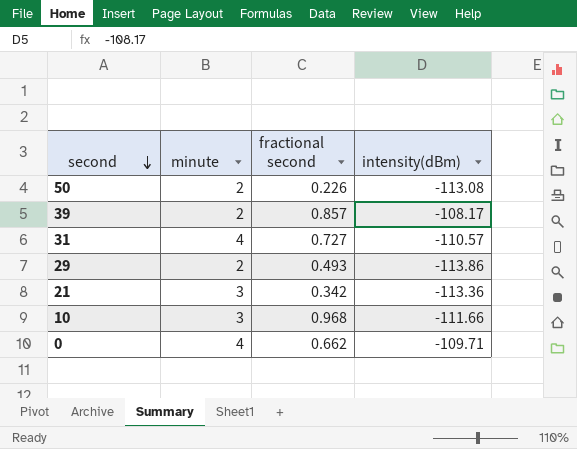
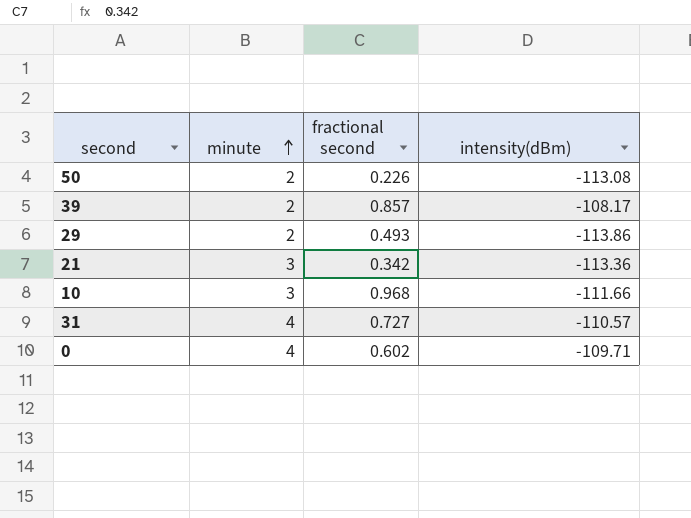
row order: second descending -> minute ascending
0 | fractional second: 0.662 -> 0.602

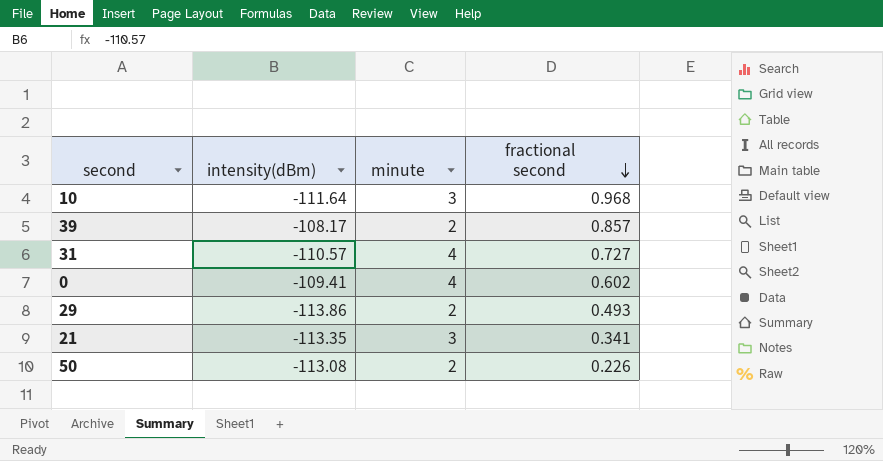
row order: minute ascending -> fractional second descending
column intensity(dBm) | position: 4 -> 2
10 | intensity(dBm): -111.66 -> -111.64
0 | intensity(dBm): -109.71 -> -109.41
21 | intensity(dBm): -113.36 -> -113.35
21 | fractional second: 0.342 -> 0.341

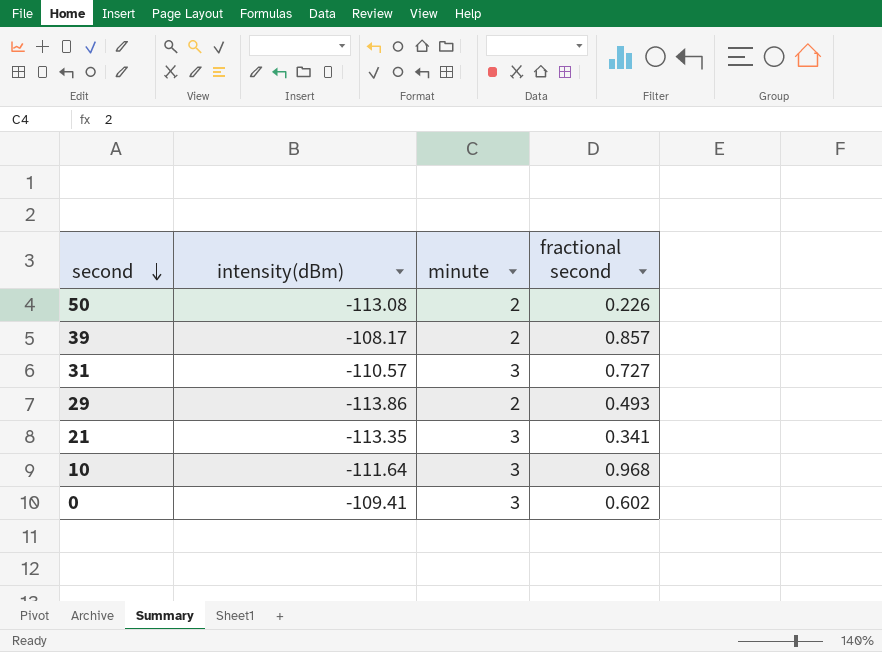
row order: fractional second descending -> second descending
31 | minute: 4 -> 3
0 | minute: 4 -> 3

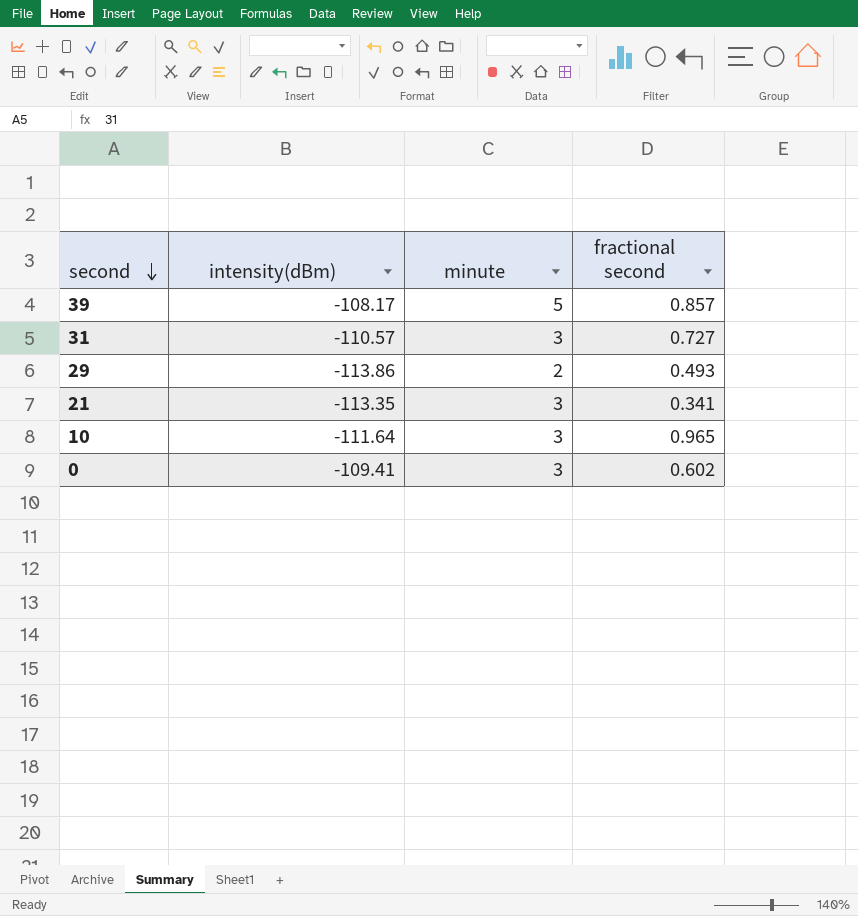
row 50: -113.08 | 2 | 0.226 -> none
39 | minute: 2 -> 5
10 | fractional second: 0.968 -> 0.965

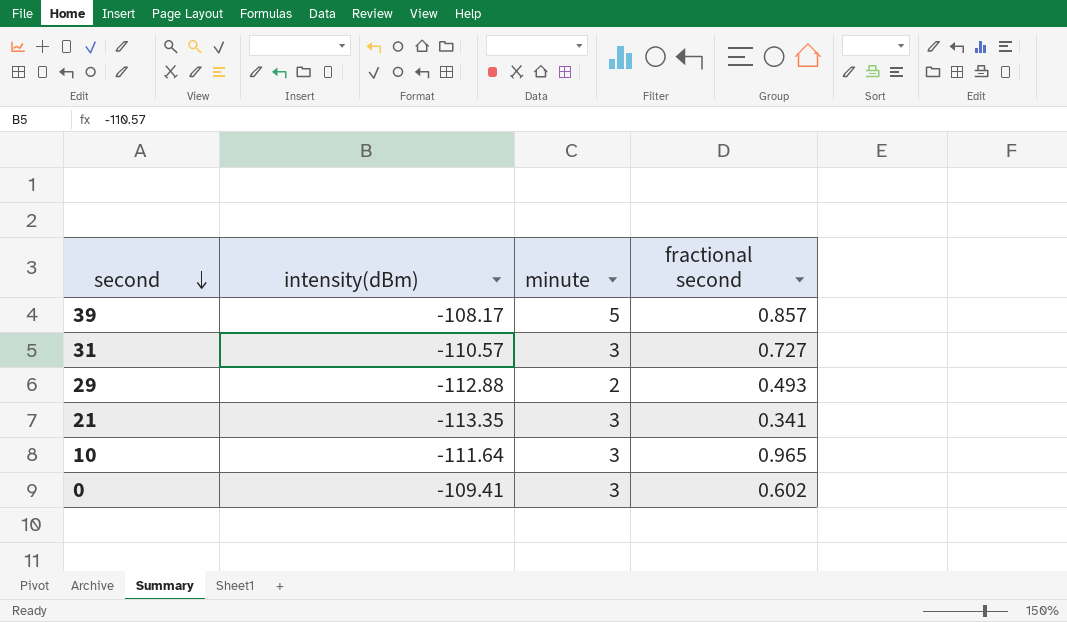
29 | intensity(dBm): -113.86 -> -112.88

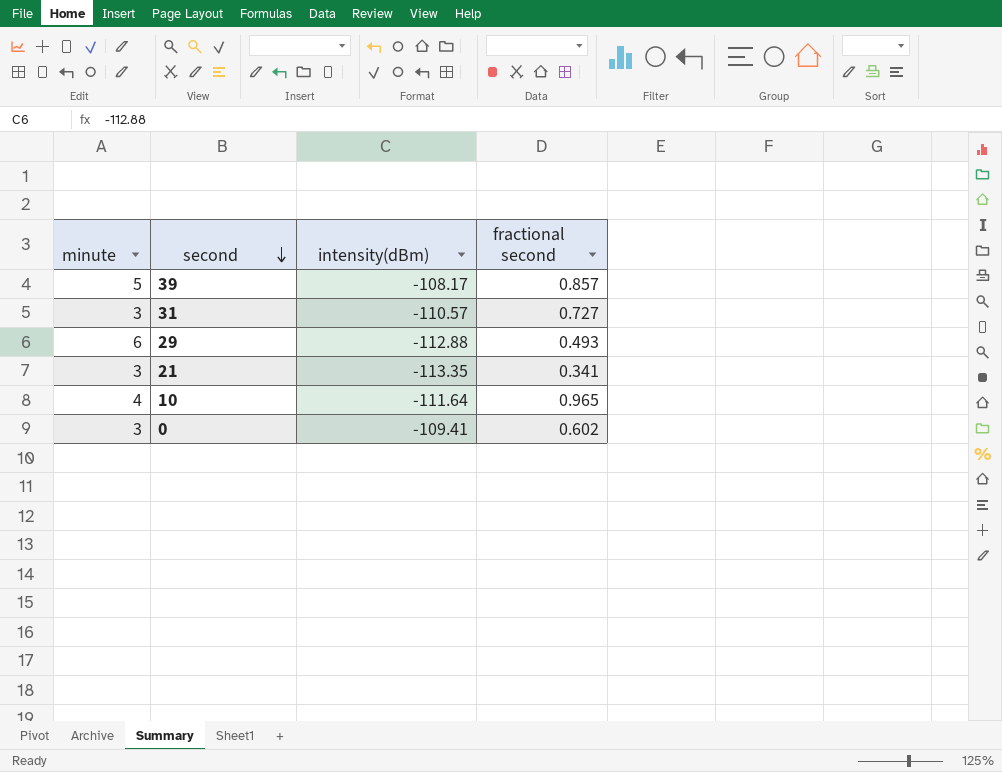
column minute | position: 3 -> 1
29 | minute: 2 -> 6
10 | minute: 3 -> 4

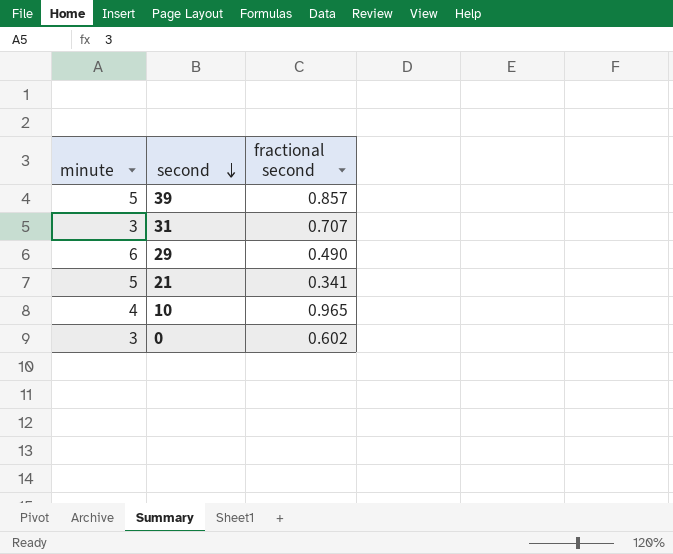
column intensity(dBm) | position: 3 -> none
31 | fractional second: 0.727 -> 0.707
29 | fractional second: 0.493 -> 0.490
21 | minute: 3 -> 5

